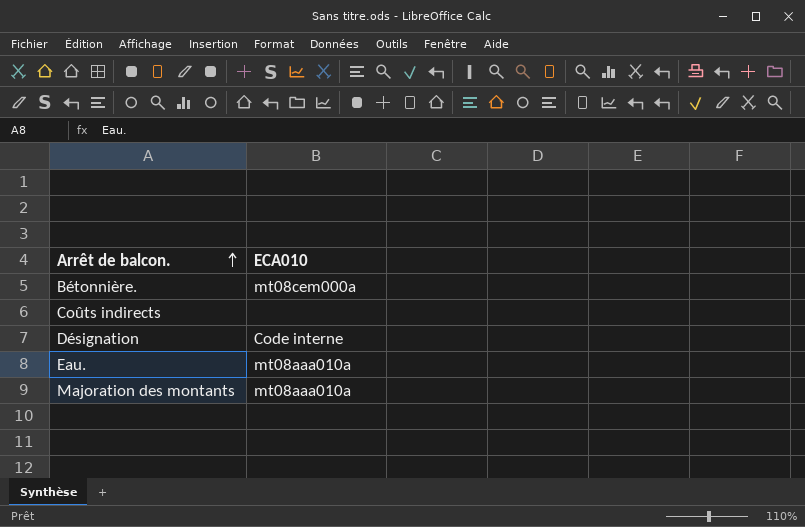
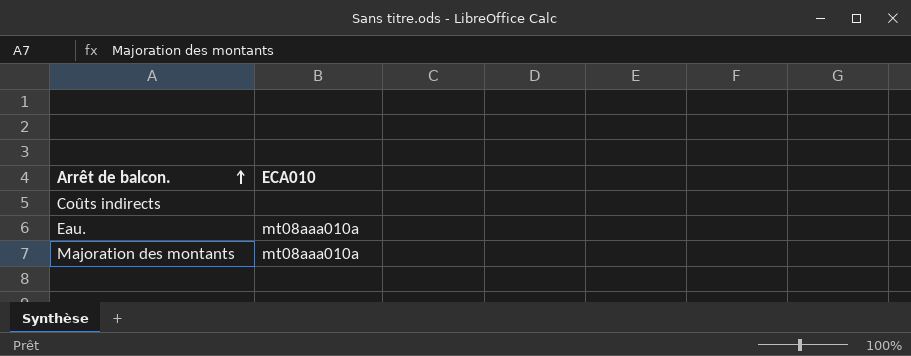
row Bétonnière.: mt08cem000a -> none
row Désignation: Code interne -> none

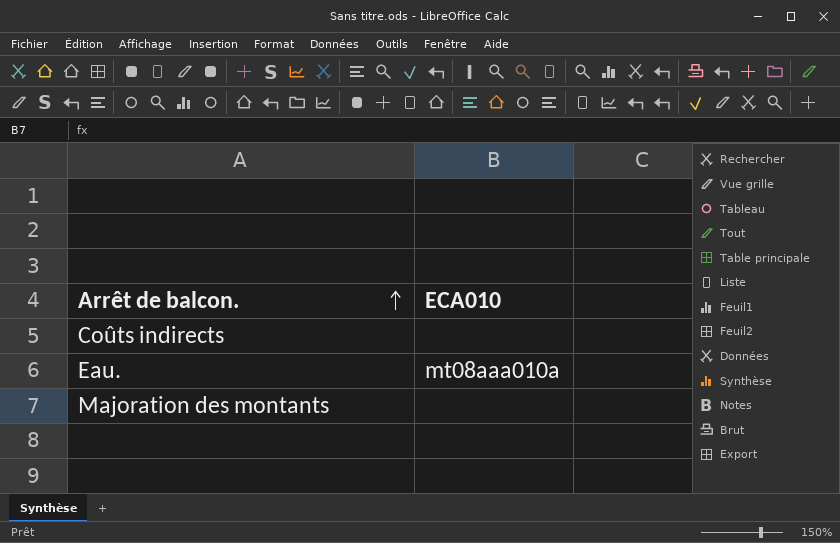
Majoration des montants | ECA010: mt08aaa010a -> none

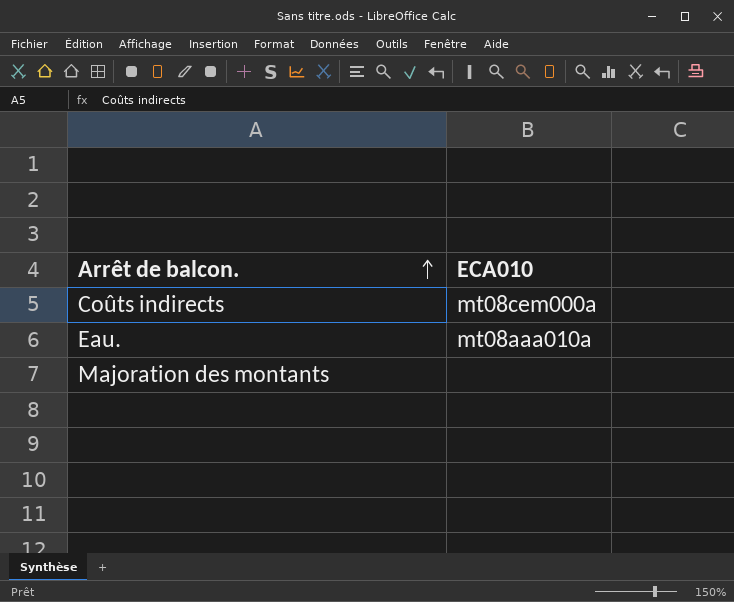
Coûts indirects | ECA010: none -> mt08cem000a

